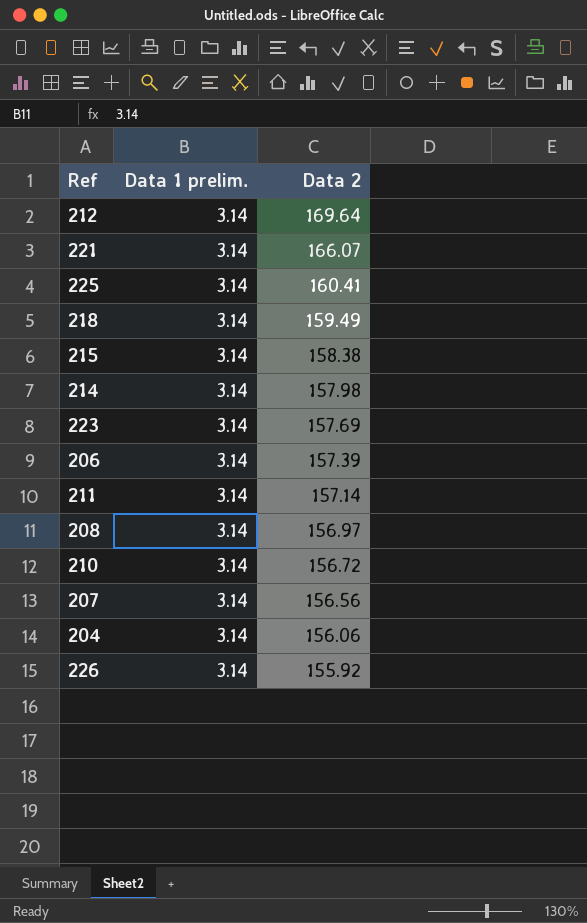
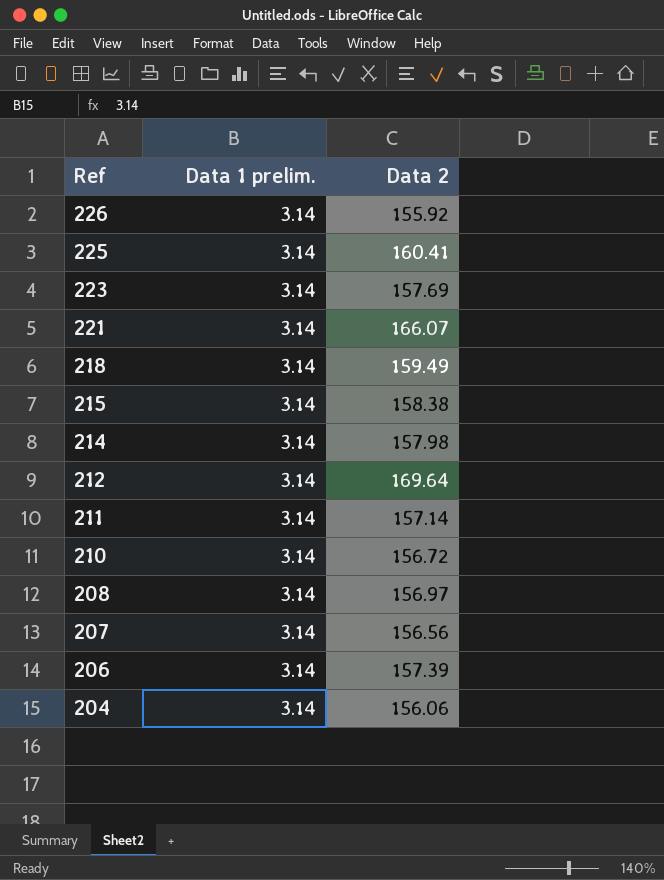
row order: Data 2 descending -> Ref descending

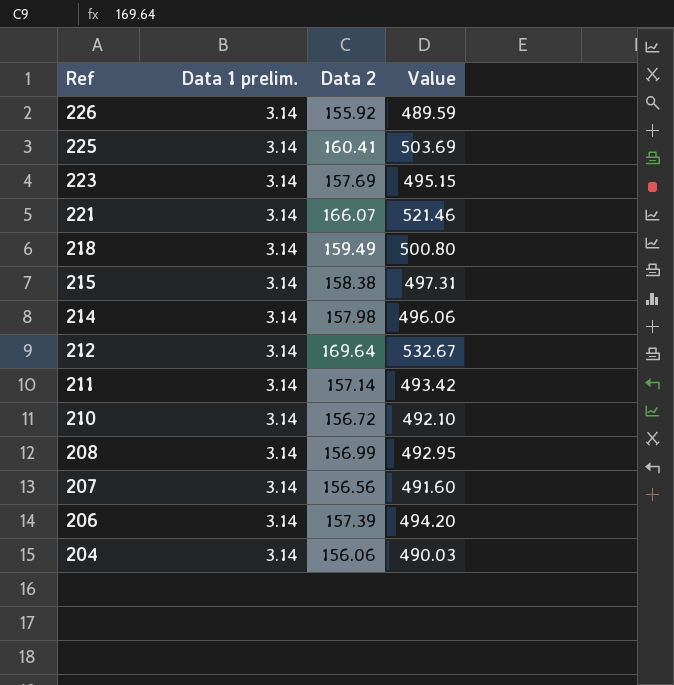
column Value | formula: none -> [Data 1 prelim.] * [Data 2]
208 | Data 2: 156.97 -> 156.99

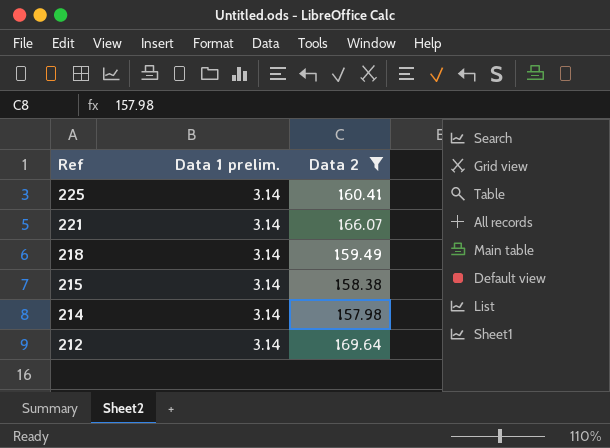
filter: none -> Data 2 >= 157.98
column Value | formula: [Data 1 prelim.] * [Data 2] -> none

